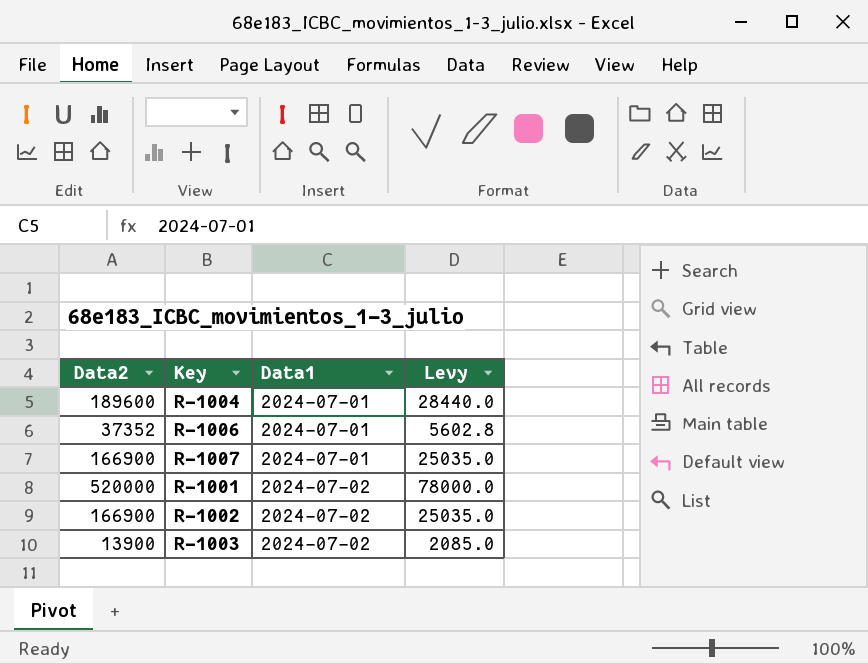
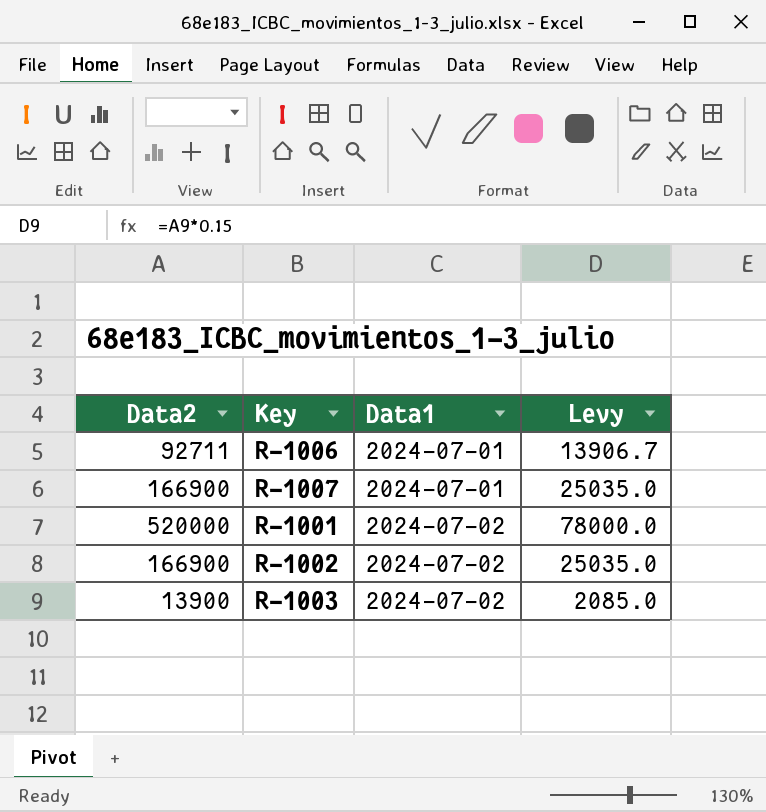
row R-1004: 189600 | 2024-07-01 | 28440.0 -> none
R-1006 | Data2: 37352 -> 92711
R-1006 | Levy: 5602.8 -> 13906.7

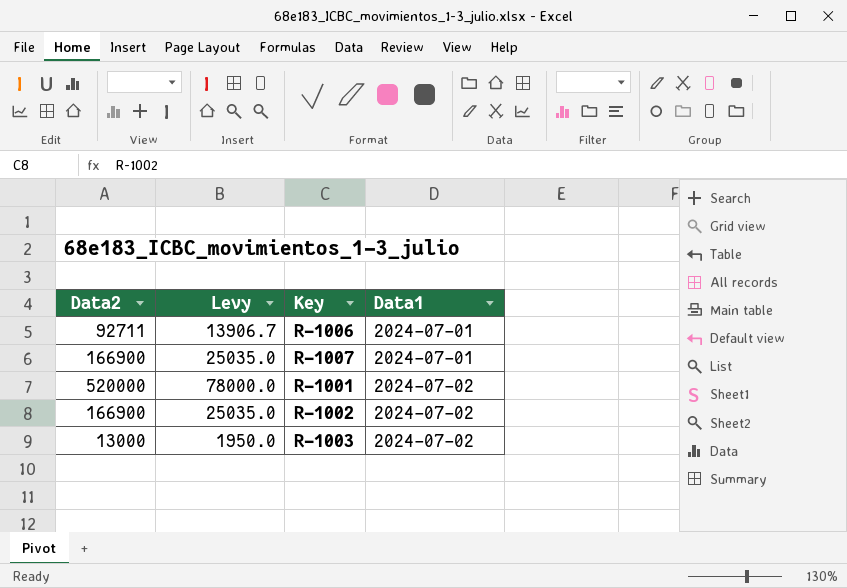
column Levy | position: 4 -> 2
R-1003 | Data2: 13900 -> 13000
R-1003 | Levy: 2085.0 -> 1950.0

